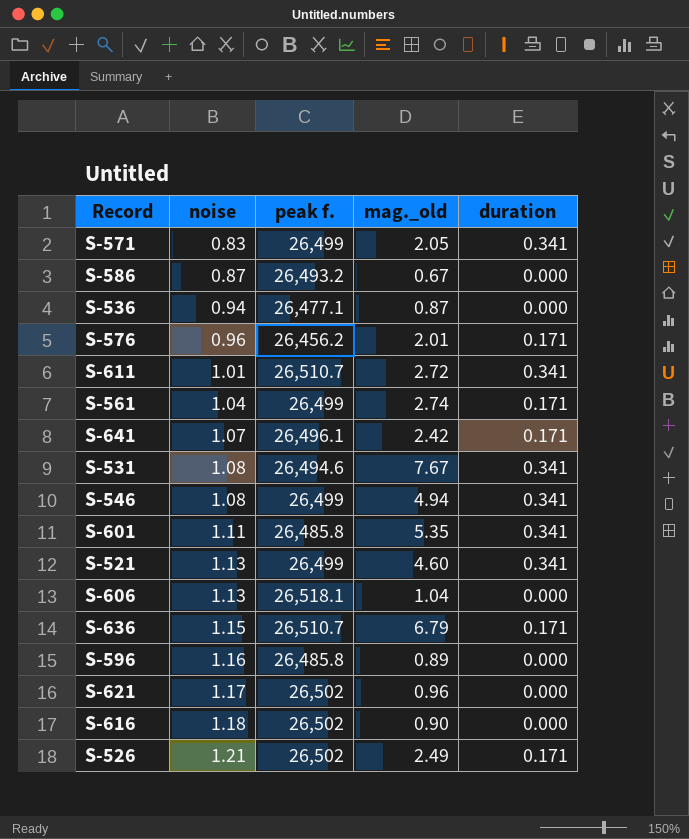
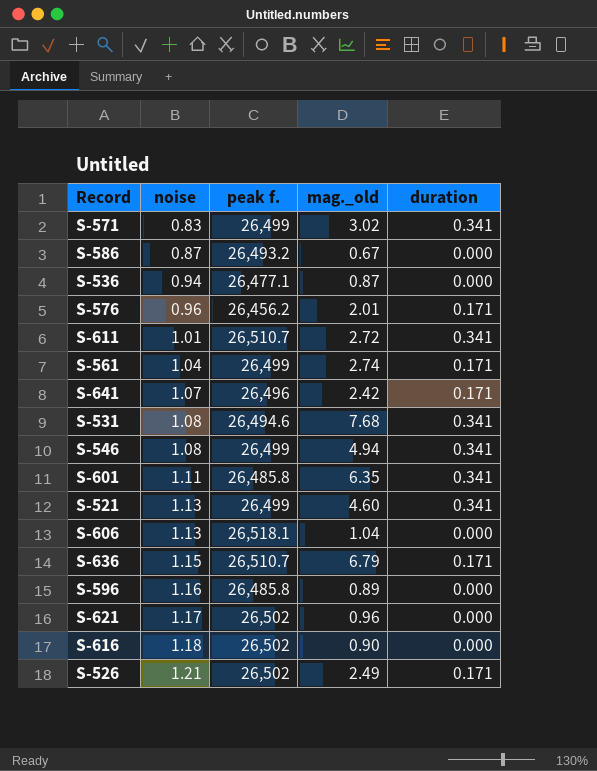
S-571 | mag._old: 2.05 -> 3.02
S-641 | peak f.: 26,496.1 -> 26,496
S-531 | mag._old: 7.67 -> 7.68
S-601 | mag._old: 5.35 -> 6.35

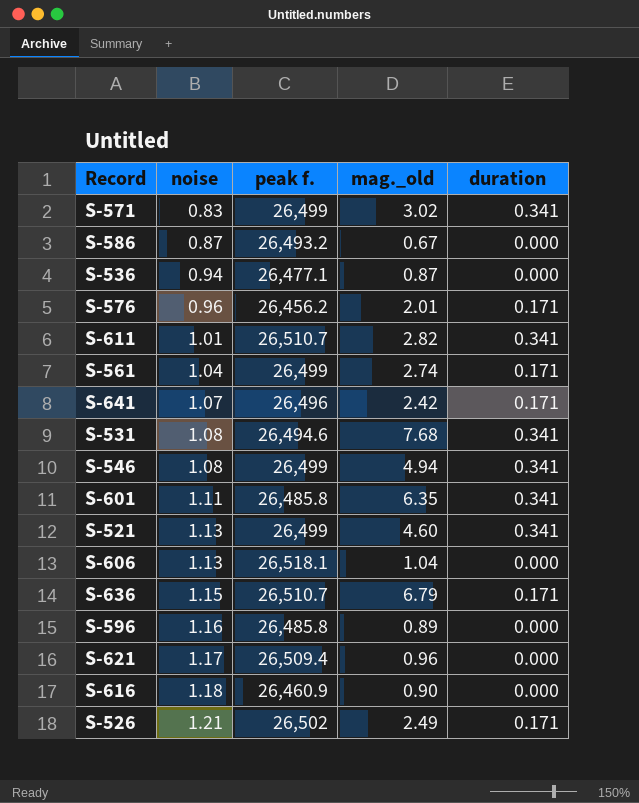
S-611 | mag._old: 2.72 -> 2.82
S-621 | peak f.: 26,502 -> 26,509.4
S-616 | peak f.: 26,502 -> 26,460.9

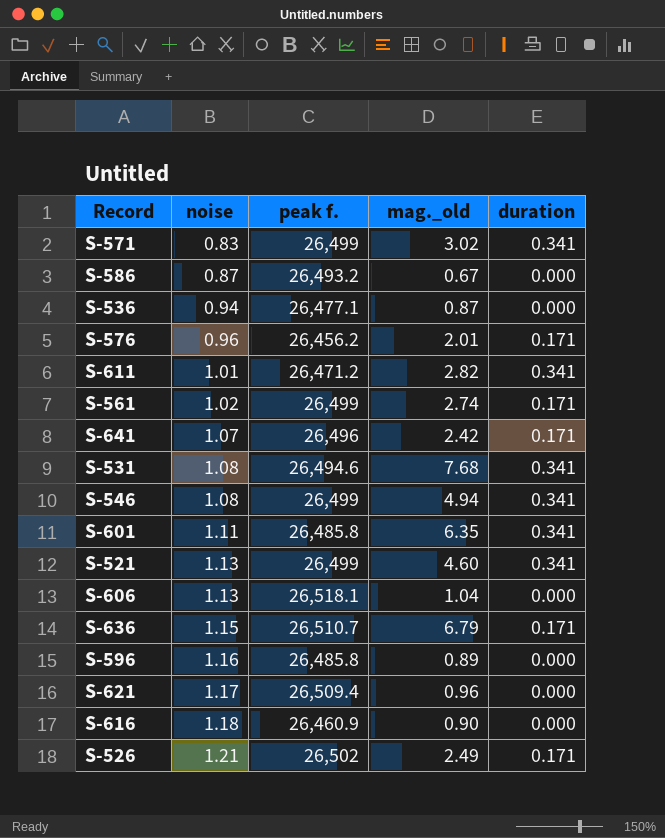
S-611 | peak f.: 26,510.7 -> 26,471.2
S-561 | noise: 1.04 -> 1.02

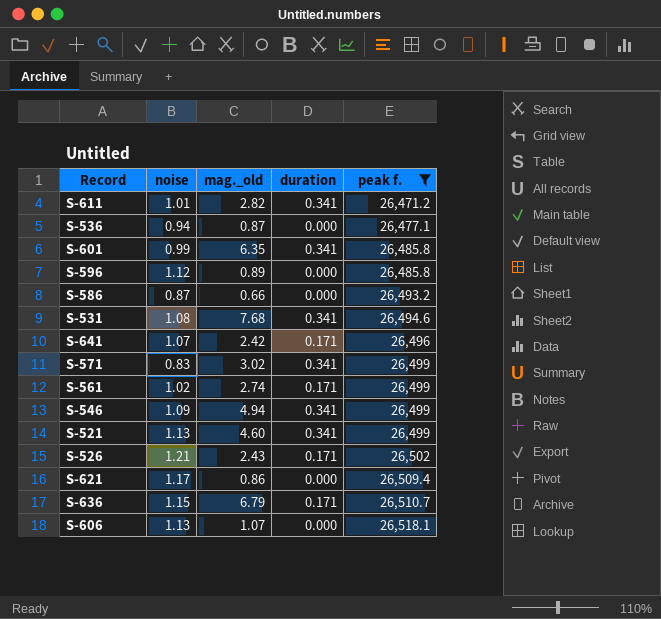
filter: none -> peak f. >= 26,471.2
row order: noise ascending -> peak f. ascending
column peak f. | position: 3 -> 5
S-601 | noise: 1.11 -> 0.99
S-596 | noise: 1.16 -> 1.12
S-586 | mag._old: 0.67 -> 0.66
S-546 | noise: 1.08 -> 1.09
S-526 | mag._old: 2.49 -> 2.43
S-621 | mag._old: 0.96 -> 0.86
S-606 | mag._old: 1.04 -> 1.07

